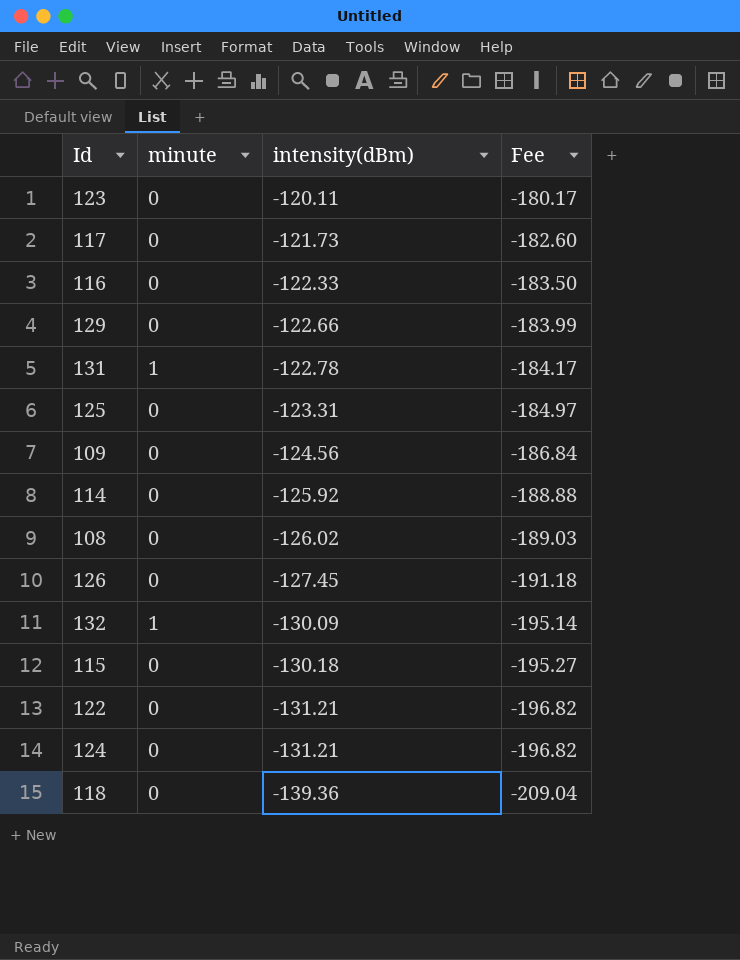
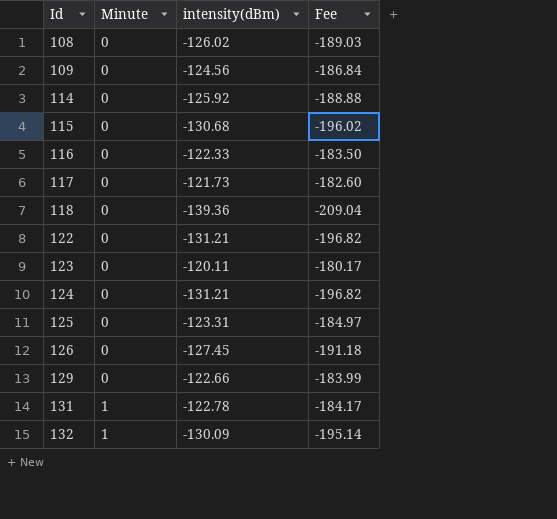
row order: intensity(dBm) descending -> Id ascending
column name: minute -> Minute
115 | intensity(dBm): -130.18 -> -130.68
115 | Fee: -195.27 -> -196.02

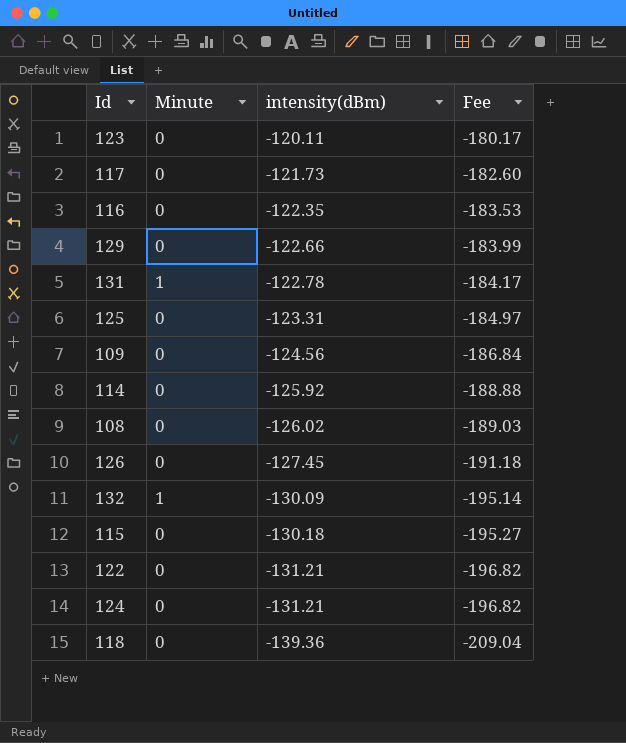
row order: Id ascending -> intensity(dBm) descending
116 | intensity(dBm): -122.33 -> -122.35
116 | Fee: -183.50 -> -183.53
115 | intensity(dBm): -130.68 -> -130.18
115 | Fee: -196.02 -> -195.27

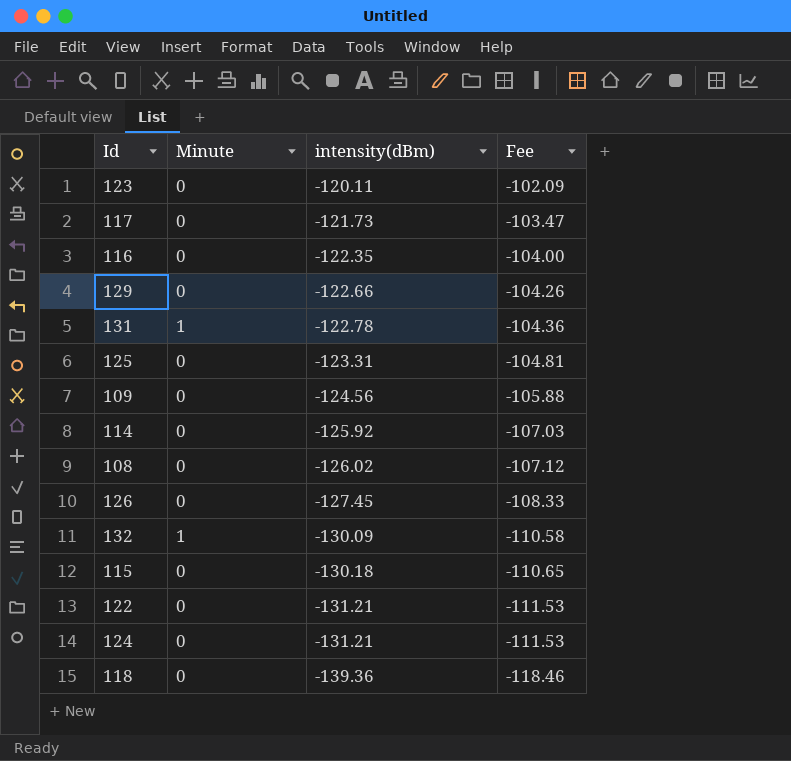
column Fee | formula: [intensity(dBm)] * 1.5 -> [intensity(dBm)] * 0.85

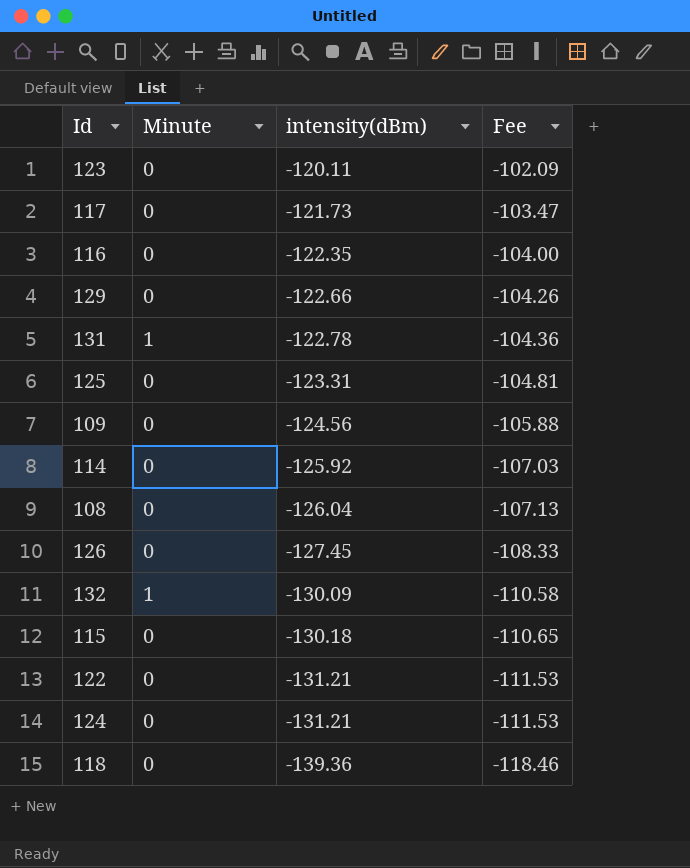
108 | intensity(dBm): -126.02 -> -126.04
108 | Fee: -107.12 -> -107.13

